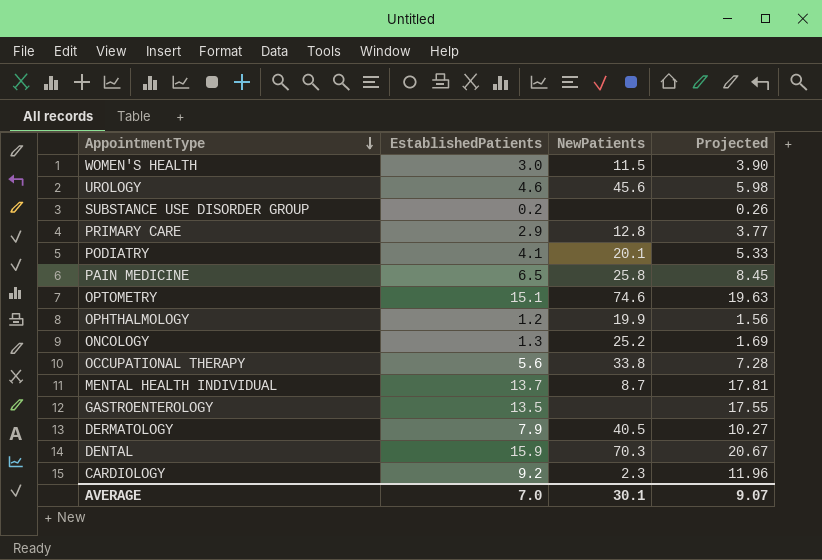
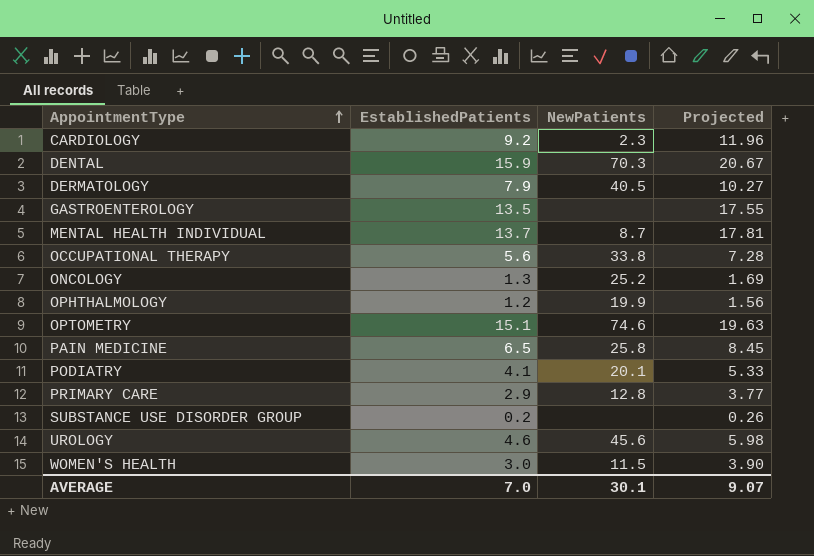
row order: AppointmentType descending -> AppointmentType ascending

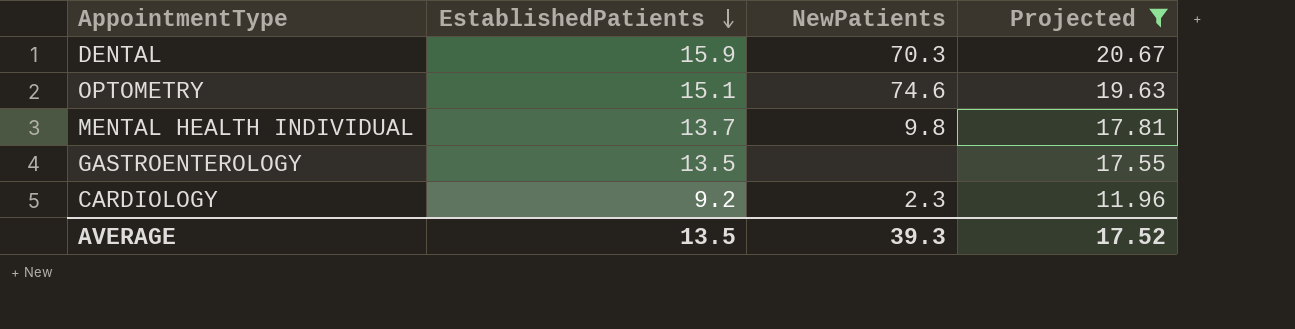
filter: none -> Projected >= 11.96
row order: AppointmentType ascending -> EstablishedPatients descending
MENTAL HEALTH INDIVIDUAL | NewPatients: 8.7 -> 9.8
AVERAGE | EstablishedPatients: 7.0 -> 13.5
AVERAGE | NewPatients: 30.1 -> 39.3
AVERAGE | Projected: 9.07 -> 17.52

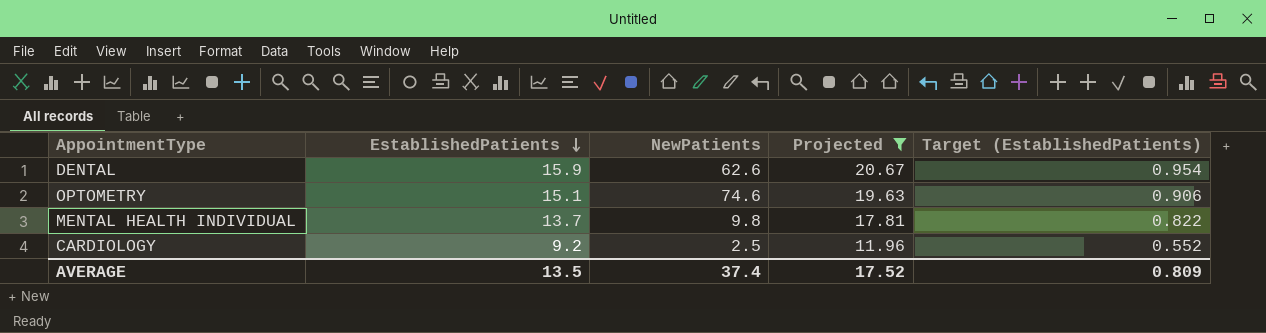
column Target (EstablishedPatients) | formula: none -> [EstablishedPatients] * 0.06
row GASTROENTEROLOGY: 13.5 | none | 17.55 -> none
DENTAL | NewPatients: 70.3 -> 62.6
CARDIOLOGY | NewPatients: 2.3 -> 2.5
AVERAGE | NewPatients: 39.3 -> 37.4

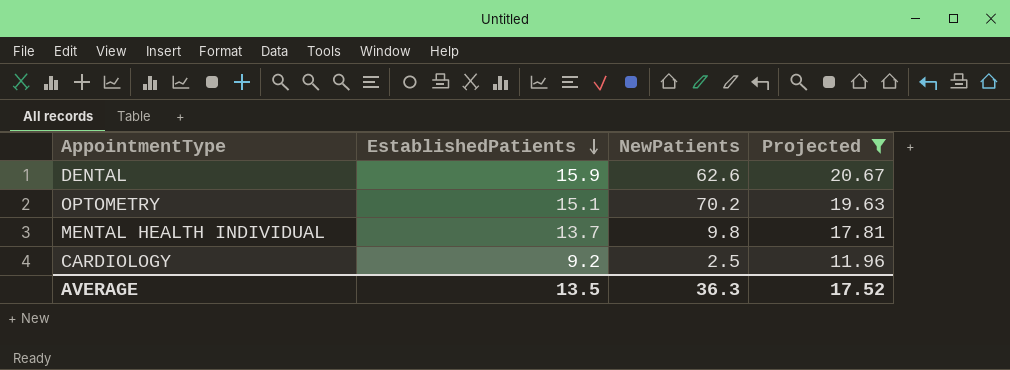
column Target (EstablishedPatients) | formula: [EstablishedPatients] * 0.06 -> none
OPTOMETRY | NewPatients: 74.6 -> 70.2
AVERAGE | NewPatients: 37.4 -> 36.3

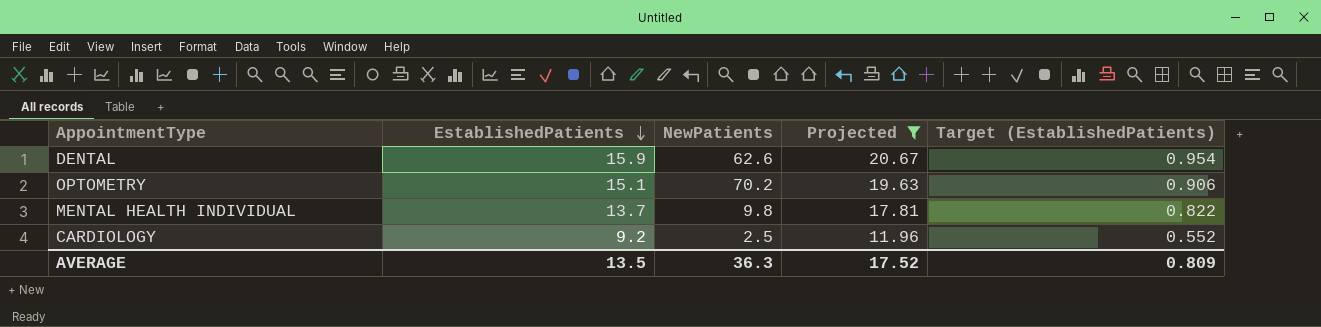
column Target (EstablishedPatients) | formula: none -> [EstablishedPatients] * 0.06

